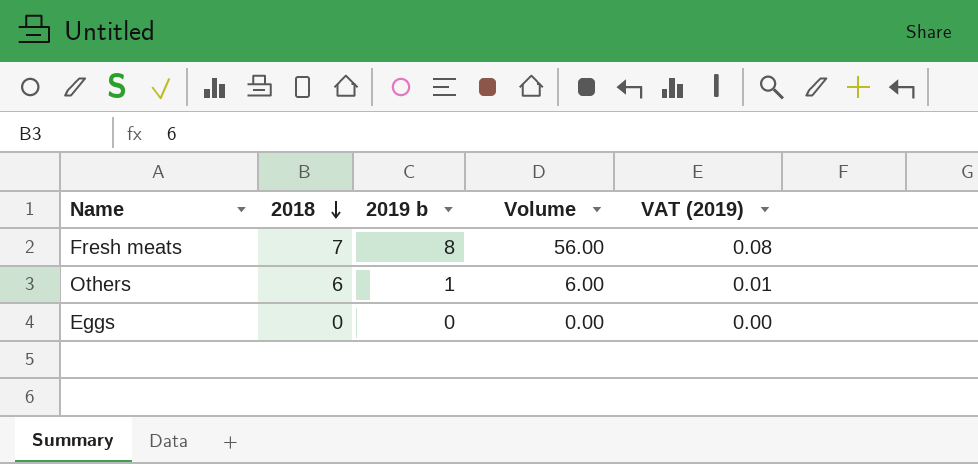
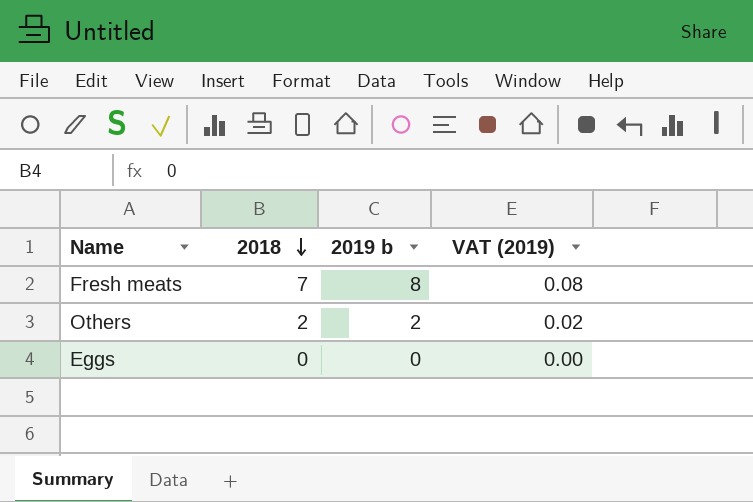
column Volume | formula: [2018] * [2019 b] -> none
Others | 2018: 6 -> 2
Others | 2019 b: 1 -> 2
Others | VAT (2019): 0.01 -> 0.02

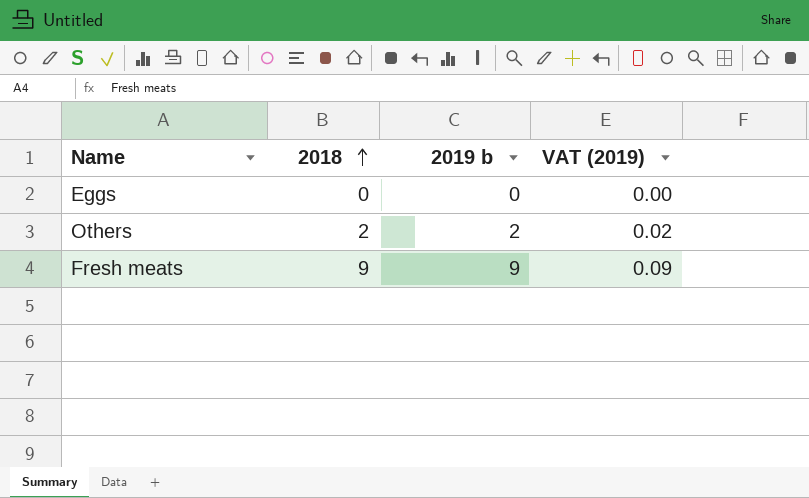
row order: 2018 descending -> 2018 ascending
Fresh meats | 2018: 7 -> 9
Fresh meats | 2019 b: 8 -> 9
Fresh meats | VAT (2019): 0.08 -> 0.09

